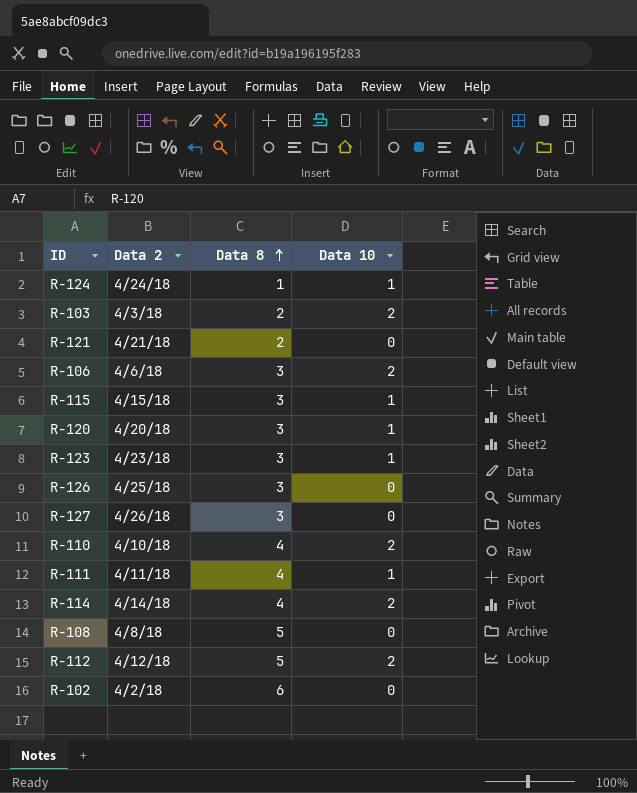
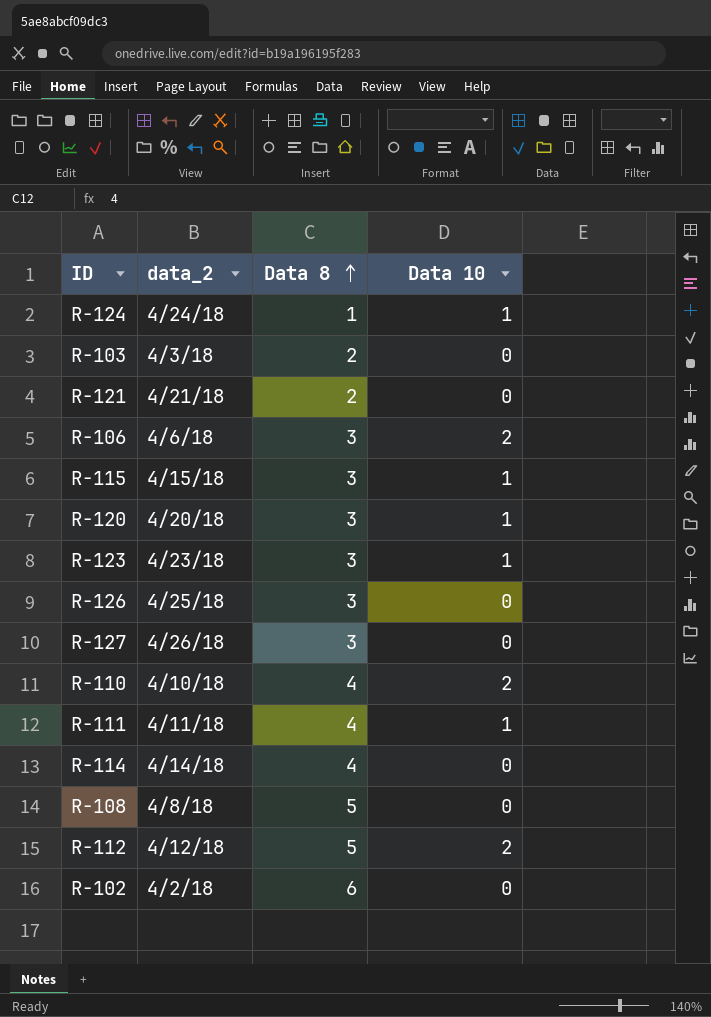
column name: Data 2 -> data_2
R-103 | Data 10: 2 -> 0
R-114 | Data 10: 2 -> 0

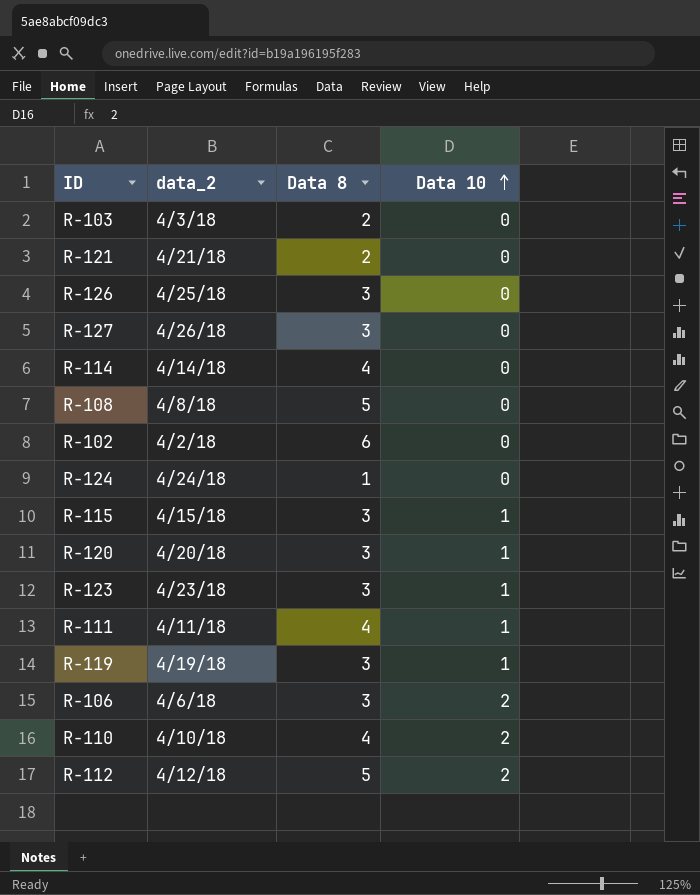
row order: Data 8 ascending -> Data 10 ascending
R-124 | Data 10: 1 -> 0
row R-119: none -> 4/19/18 | 3 | 1

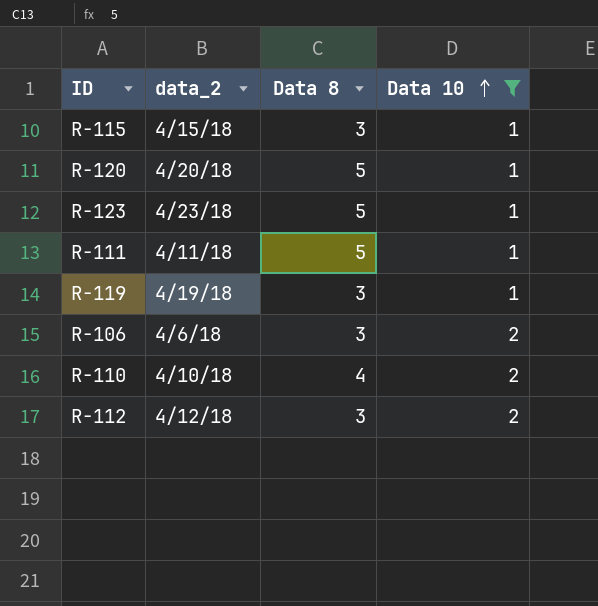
filter: none -> Data 10 != 0
R-120 | Data 8: 3 -> 5
R-123 | Data 8: 3 -> 5
R-111 | Data 8: 4 -> 5
R-112 | Data 8: 5 -> 3

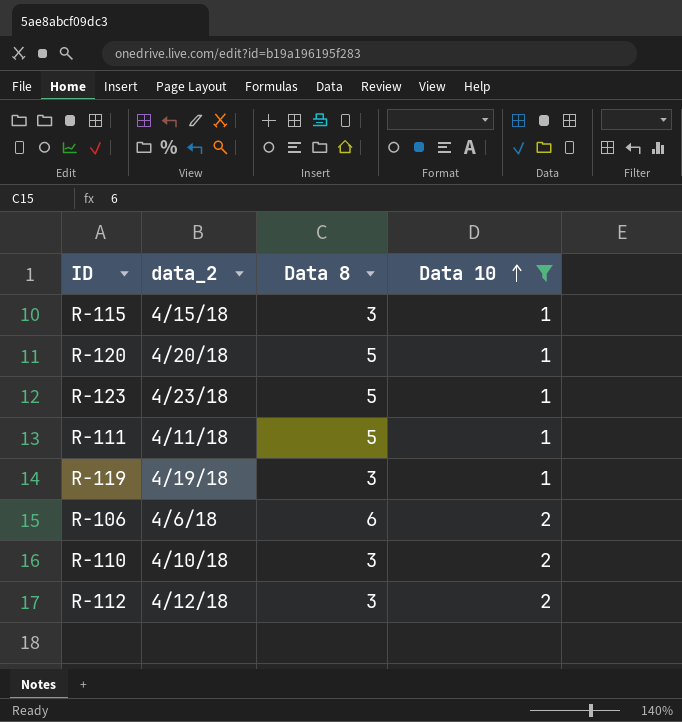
R-106 | Data 8: 3 -> 6
R-110 | Data 8: 4 -> 3

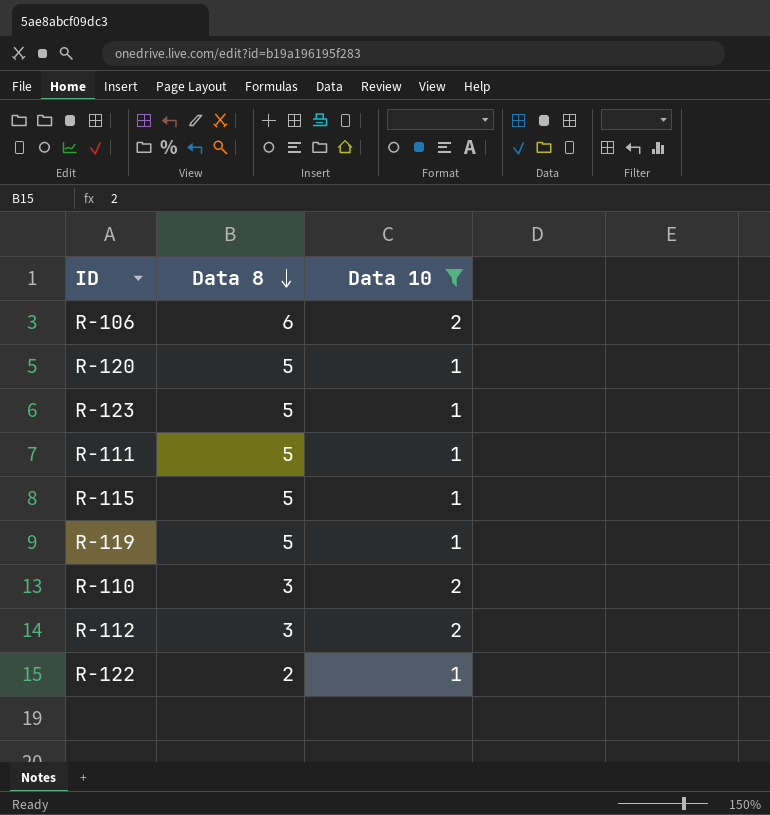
row order: Data 10 ascending -> Data 8 descending
column data_2 | position: 2 -> none
R-115 | Data 8: 3 -> 5
R-119 | Data 8: 3 -> 5
row R-122: none -> 2 | 1

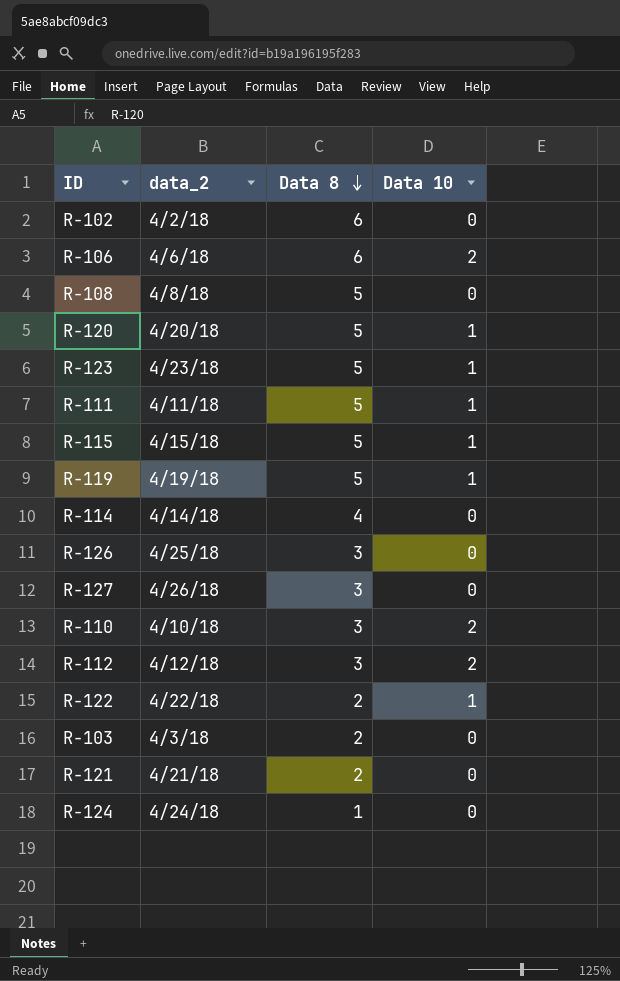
filter: Data 10 != 0 -> none
column data_2 | position: none -> 2

